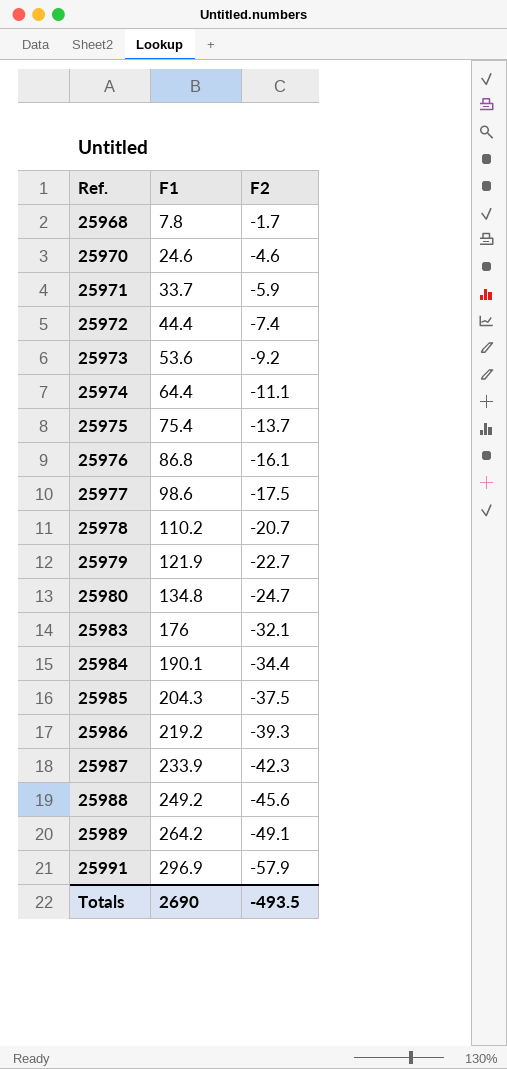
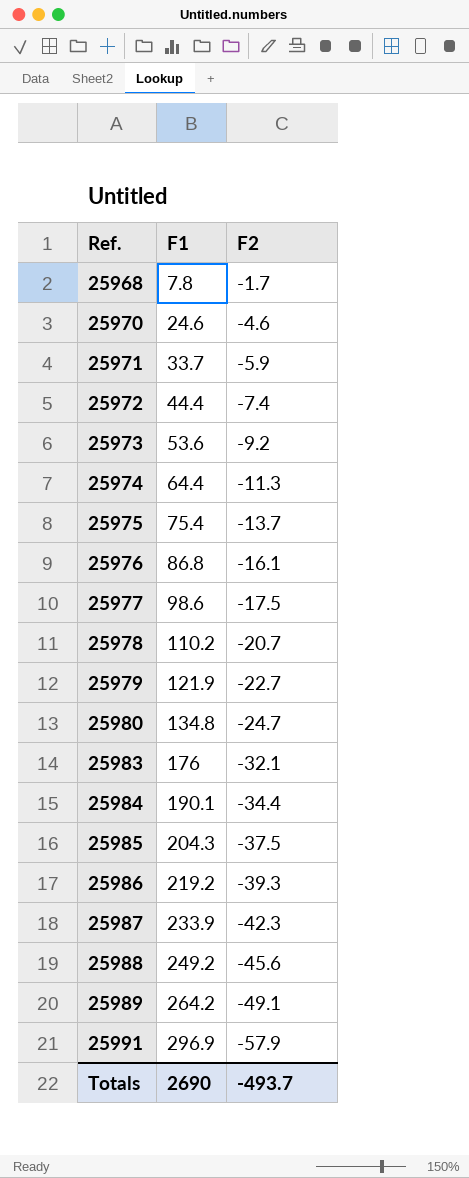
25974 | F2: -11.1 -> -11.3
Totals | F2: -493.5 -> -493.7

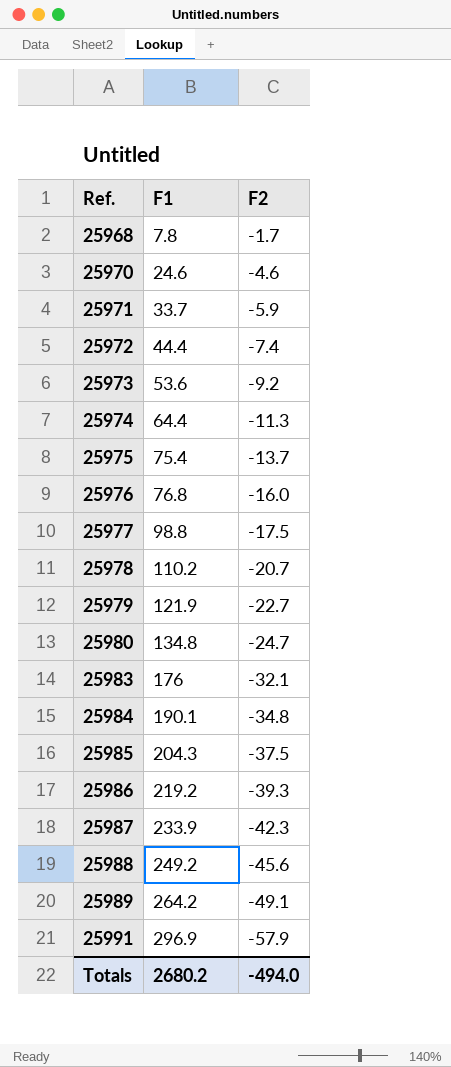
25976 | F1: 86.8 -> 76.8
25976 | F2: -16.1 -> -16.0
25977 | F1: 98.6 -> 98.8
25984 | F2: -34.4 -> -34.8
Totals | F1: 2690 -> 2680.2
Totals | F2: -493.7 -> -494.0

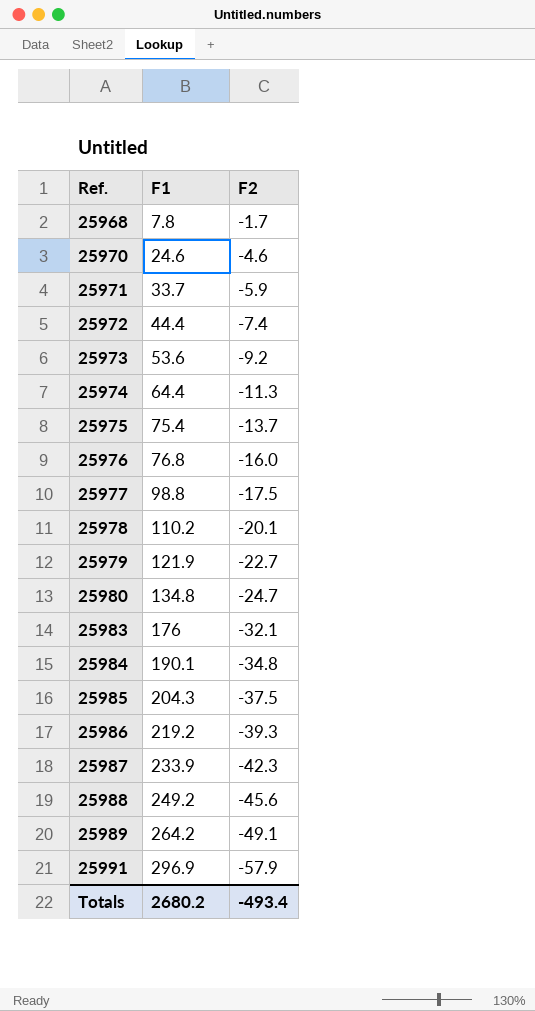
25978 | F2: -20.7 -> -20.1
Totals | F2: -494.0 -> -493.4

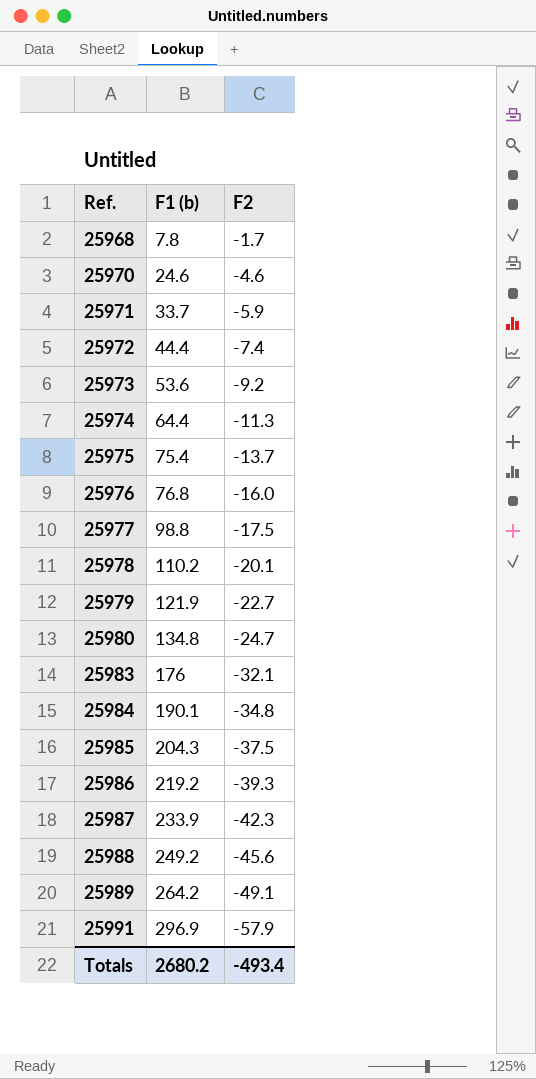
column name: F1 -> F1 (b)

